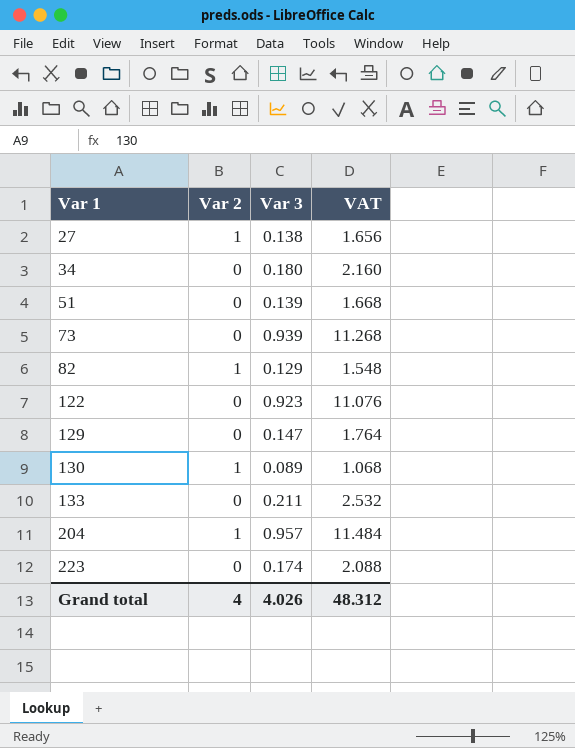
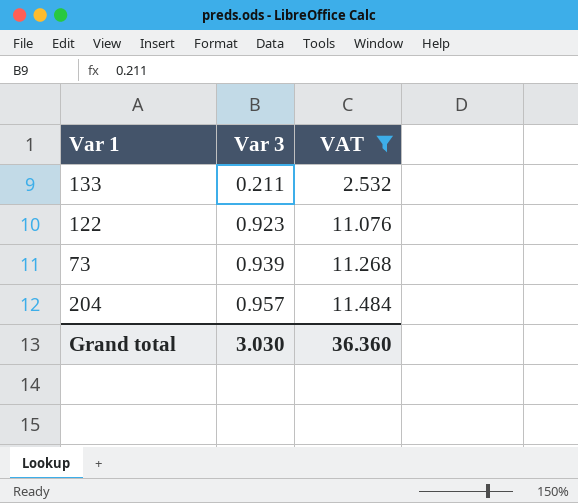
filter: none -> VAT >= 2.532
row order: Var 1 ascending -> Var 3 ascending
column Var 2 | position: 2 -> none
Grand total | Var 3: 4.026 -> 3.030
Grand total | VAT: 48.312 -> 36.360

